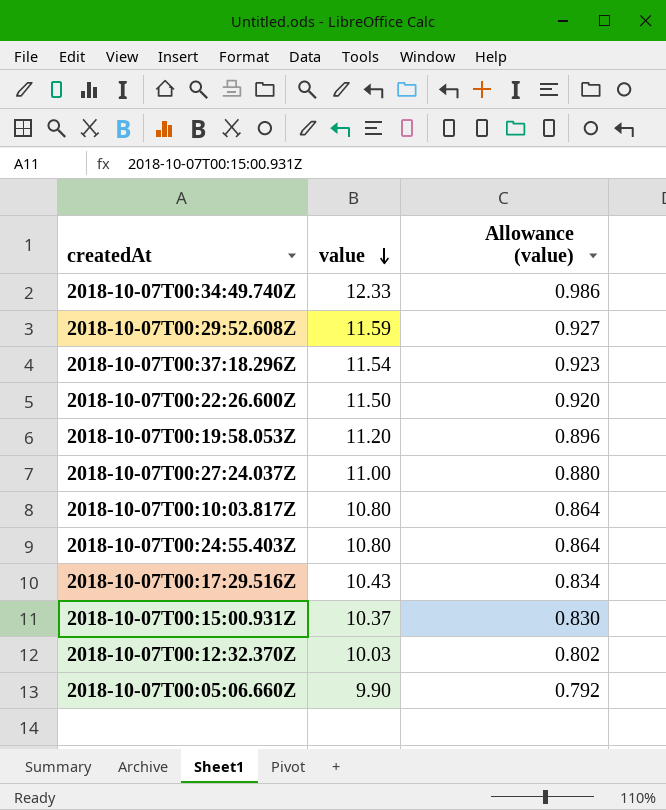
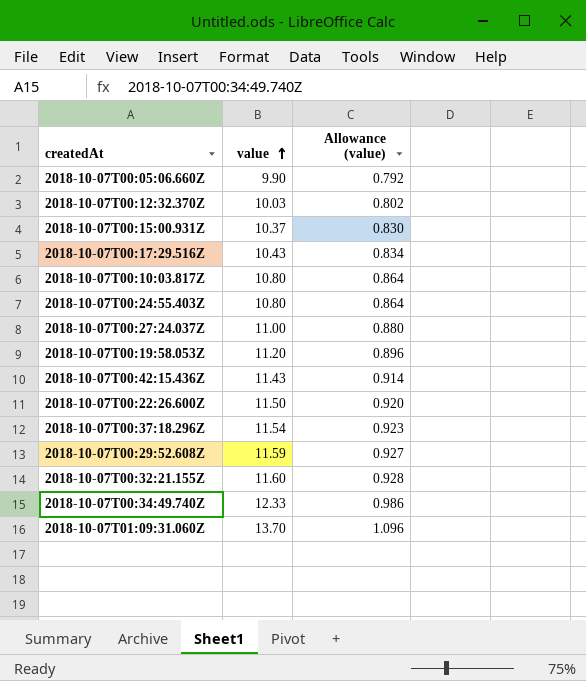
row order: value descending -> value ascending
row 2018-10-07T00:42:15.436Z: none -> 11.43 | 0.914
row 2018-10-07T00:32:21.155Z: none -> 11.60 | 0.928
row 2018-10-07T01:09:31.060Z: none -> 13.70 | 1.096

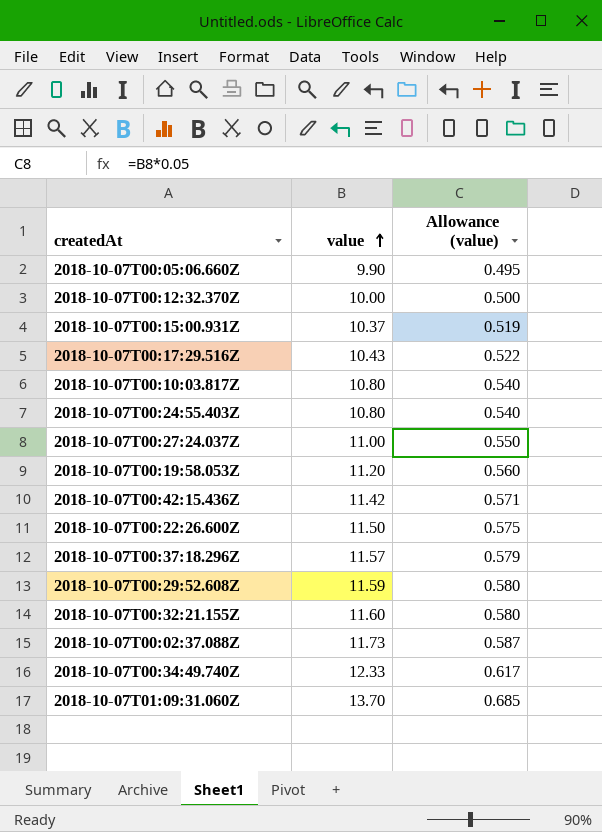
column Allowance (value) | formula: [value] * 0.08 -> [value] * 0.05
2018-10-07T00:12:32.370Z | value: 10.03 -> 10.00
2018-10-07T00:42:15.436Z | value: 11.43 -> 11.42
2018-10-07T00:37:18.296Z | value: 11.54 -> 11.57
row 2018-10-07T00:02:37.088Z: none -> 11.73 | 0.587

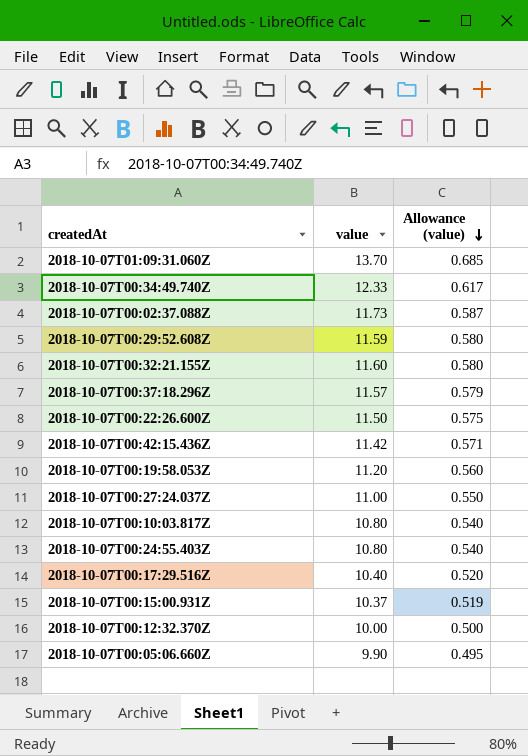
row order: value ascending -> Allowance (value) descending
2018-10-07T00:17:29.516Z | value: 10.43 -> 10.40
2018-10-07T00:17:29.516Z | Allowance (value): 0.522 -> 0.520

